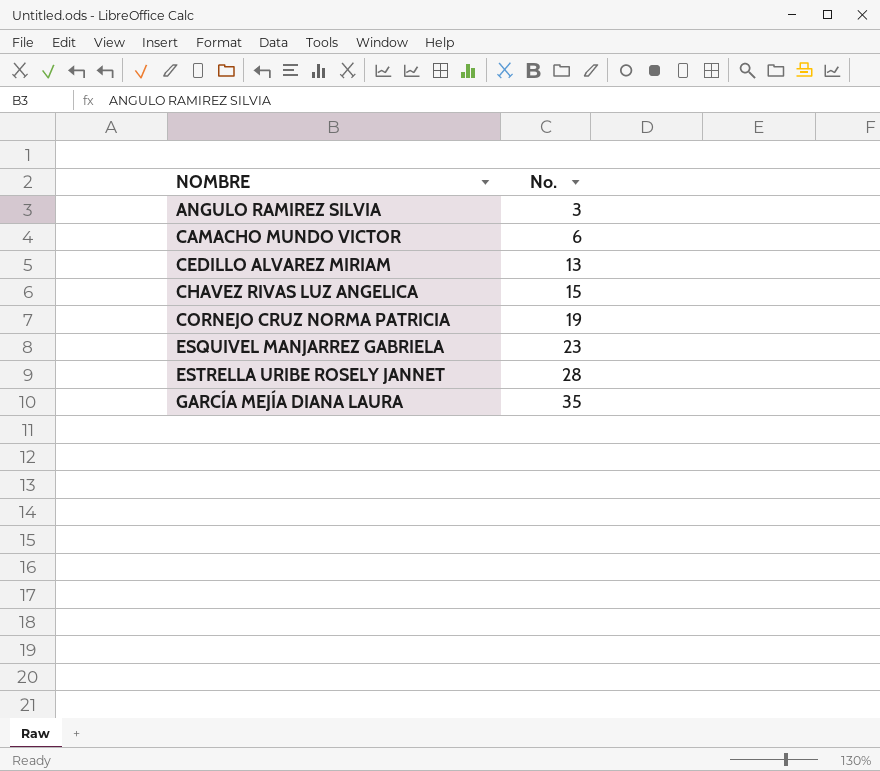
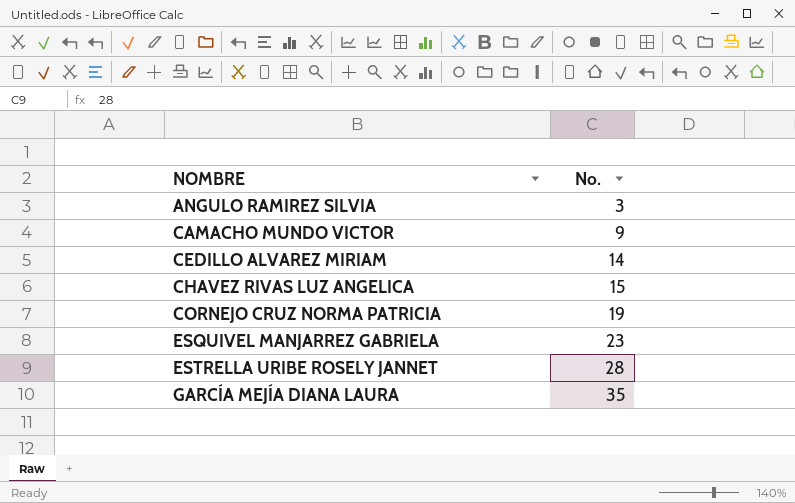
CAMACHO MUNDO VICTOR | No.: 6 -> 9
CEDILLO ALVAREZ MIRIAM | No.: 13 -> 14

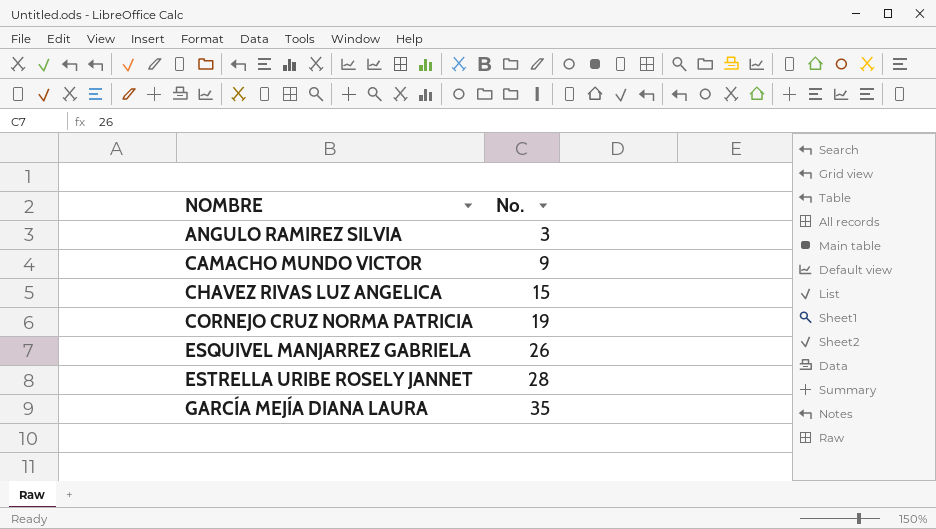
row CEDILLO ALVAREZ MIRIAM: 14 -> none
ESQUIVEL MANJARREZ GABRIELA | No.: 23 -> 26

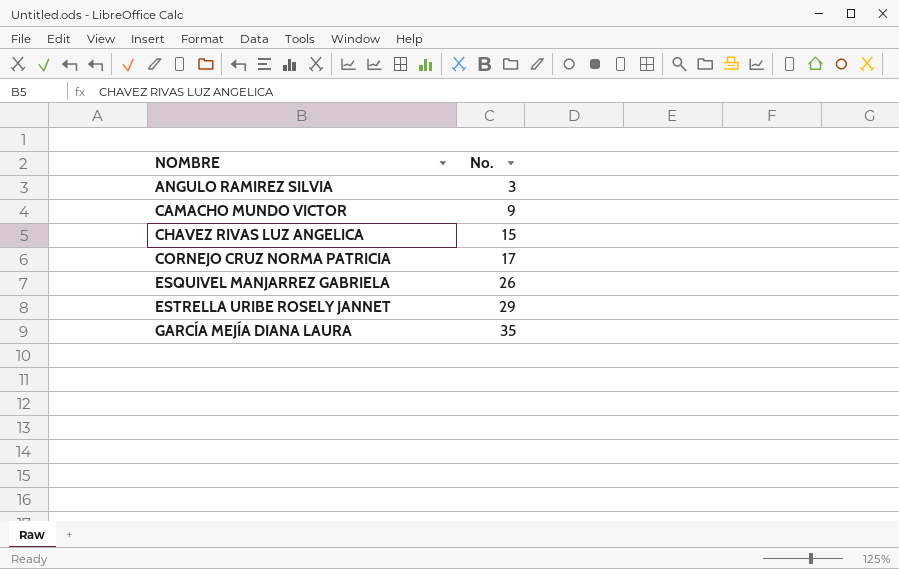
CORNEJO CRUZ NORMA PATRICIA | No.: 19 -> 17
ESTRELLA URIBE ROSELY JANNET | No.: 28 -> 29

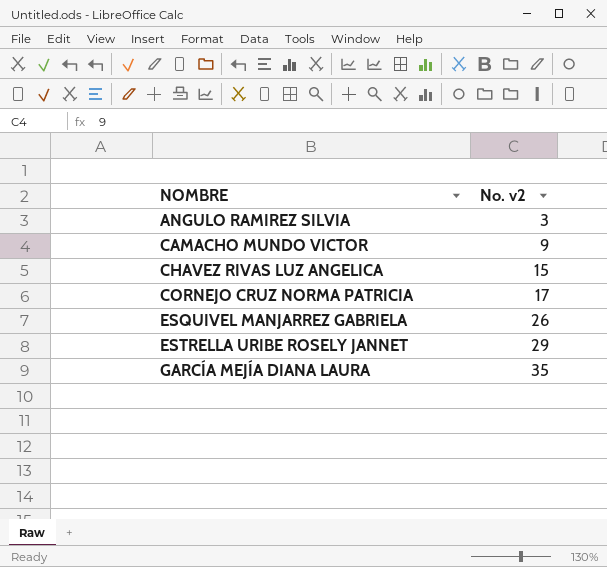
column name: No. -> No. v2

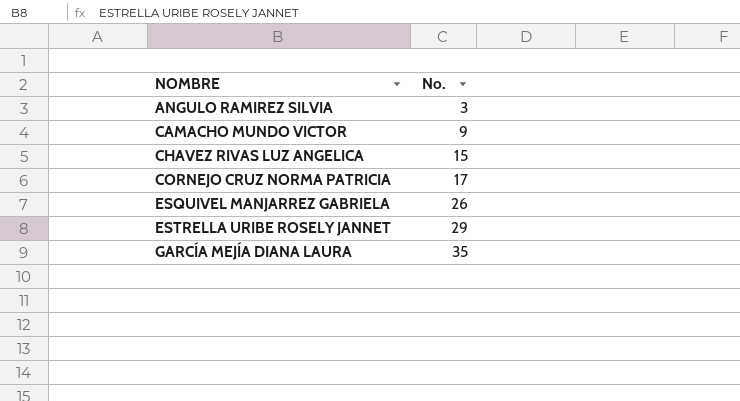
column name: No. v2 -> No.

